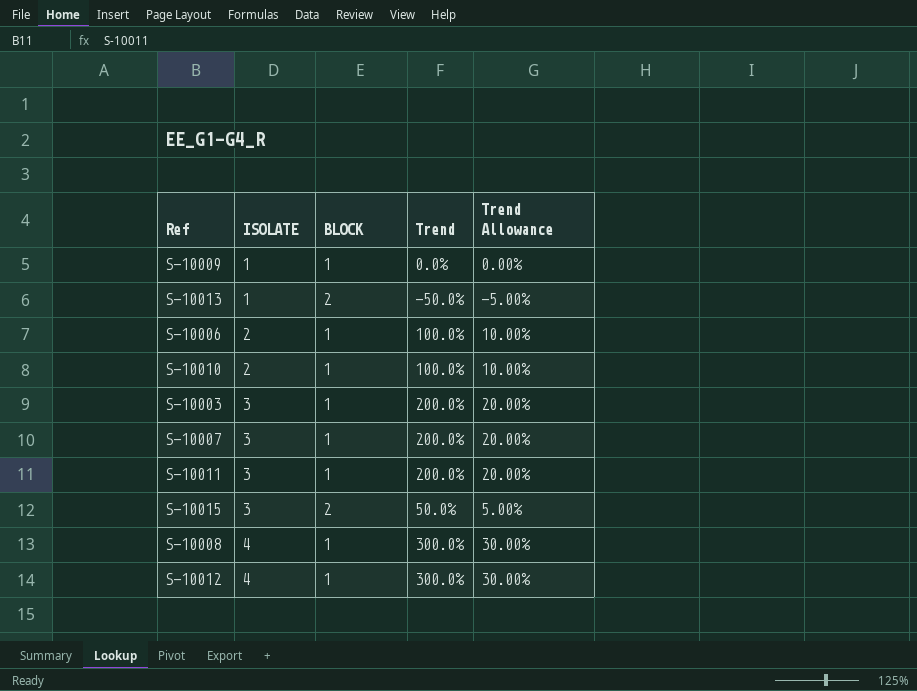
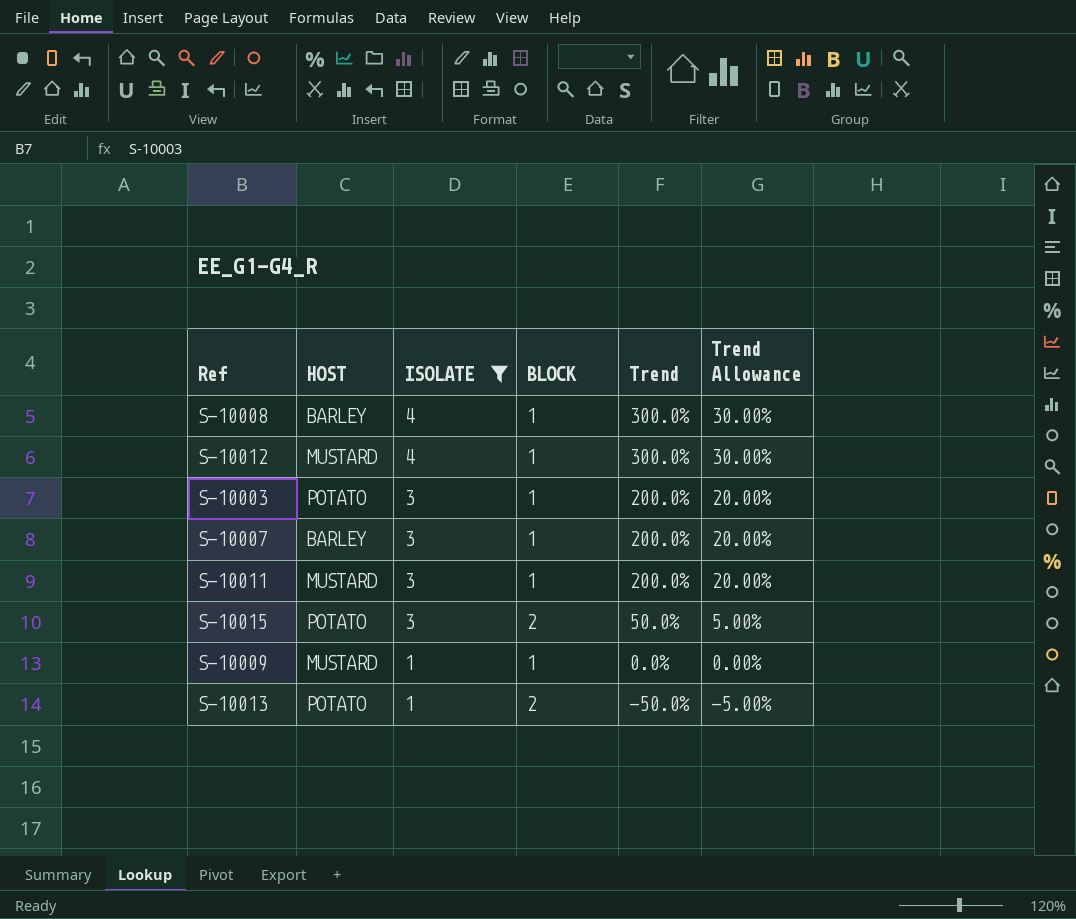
filter: none -> ISOLATE != 2
row order: ISOLATE ascending -> ISOLATE descending
column HOST | position: none -> 2

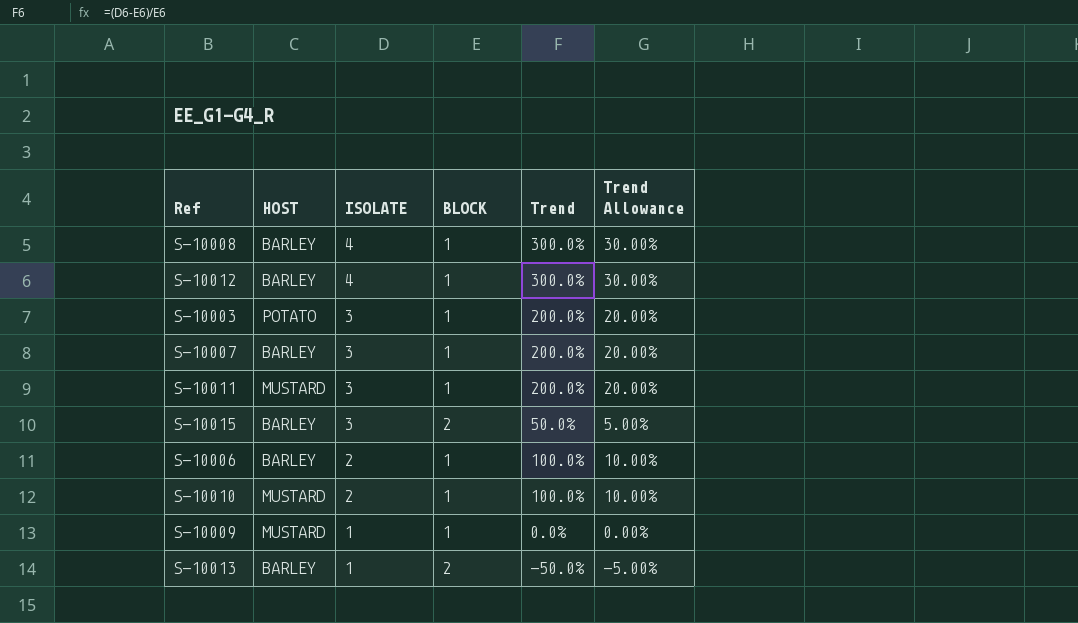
filter: ISOLATE != 2 -> none
S-10012 | HOST: MUSTARD -> BARLEY
S-10015 | HOST: POTATO -> BARLEY
S-10013 | HOST: POTATO -> BARLEY

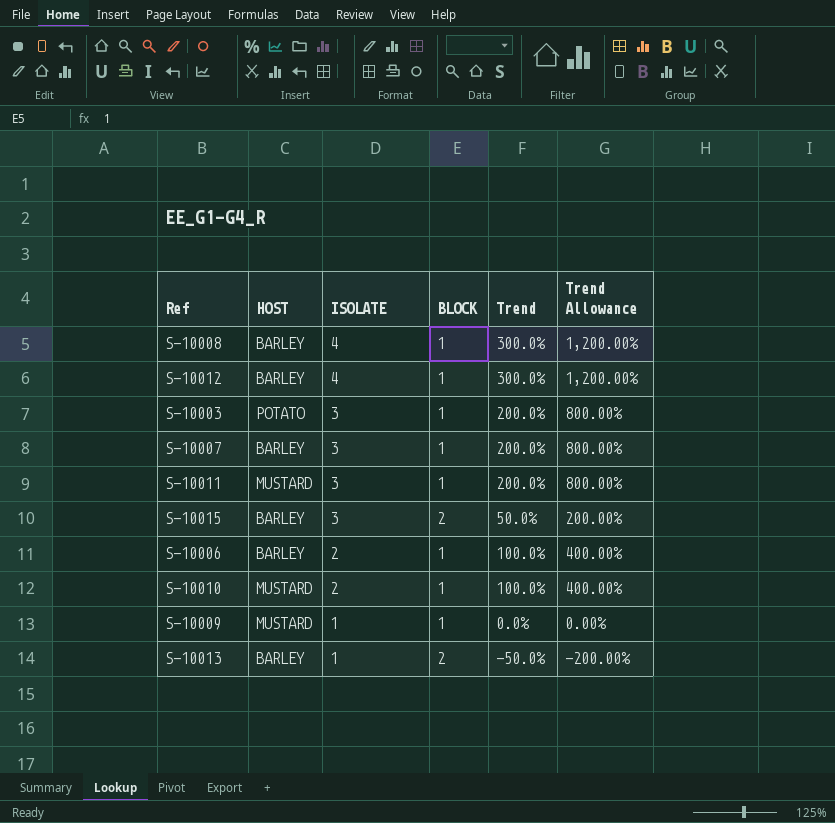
column Trend Allowance | formula: [Trend] * 0.1 -> [Trend] * 4

